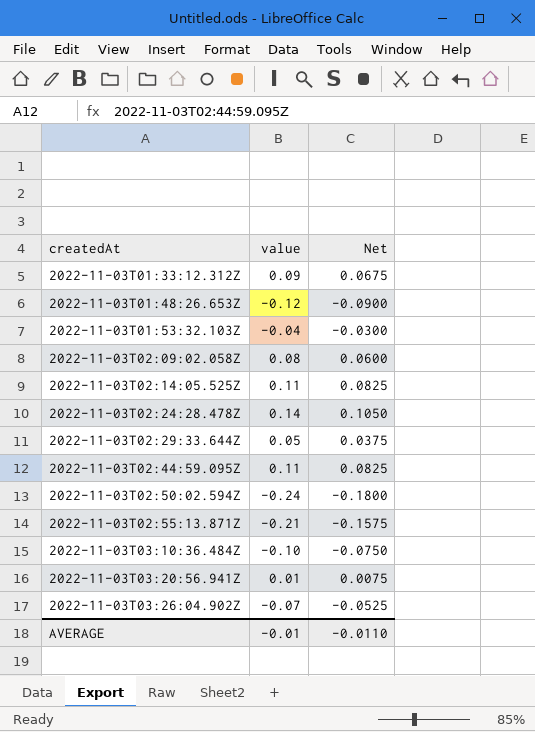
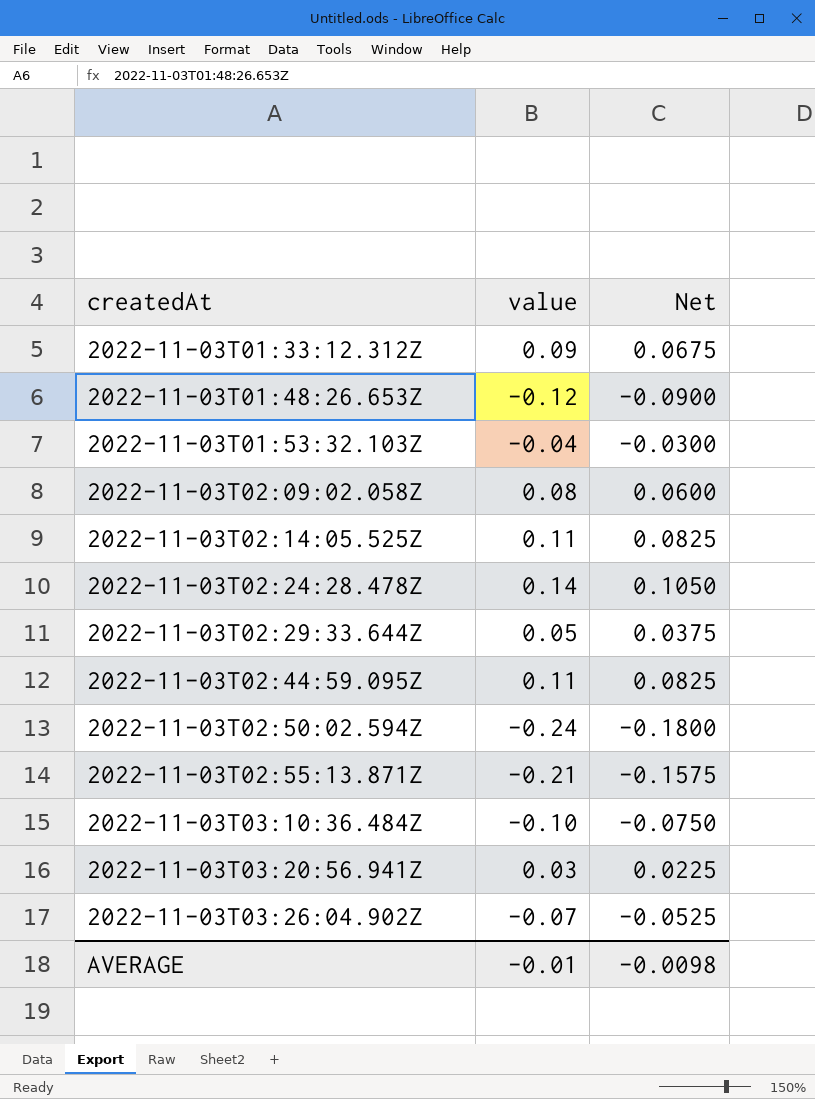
2022-11-03T03:20:56.941Z | value: 0.01 -> 0.03
2022-11-03T03:20:56.941Z | Net: 0.0075 -> 0.0225
AVERAGE | Net: -0.0110 -> -0.0098

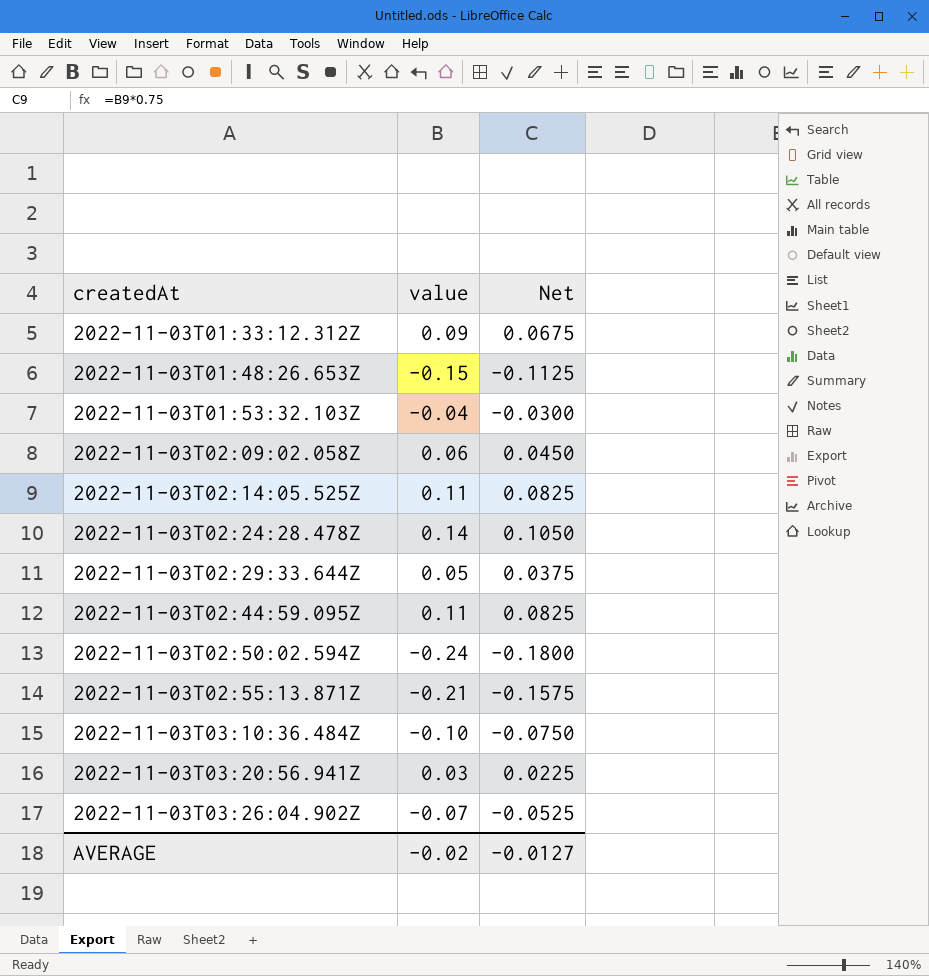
2022-11-03T01:48:26.653Z | value: -0.12 -> -0.15
2022-11-03T01:48:26.653Z | Net: -0.0900 -> -0.1125
2022-11-03T02:09:02.058Z | value: 0.08 -> 0.06
2022-11-03T02:09:02.058Z | Net: 0.0600 -> 0.0450
AVERAGE | value: -0.01 -> -0.02
AVERAGE | Net: -0.0098 -> -0.0127

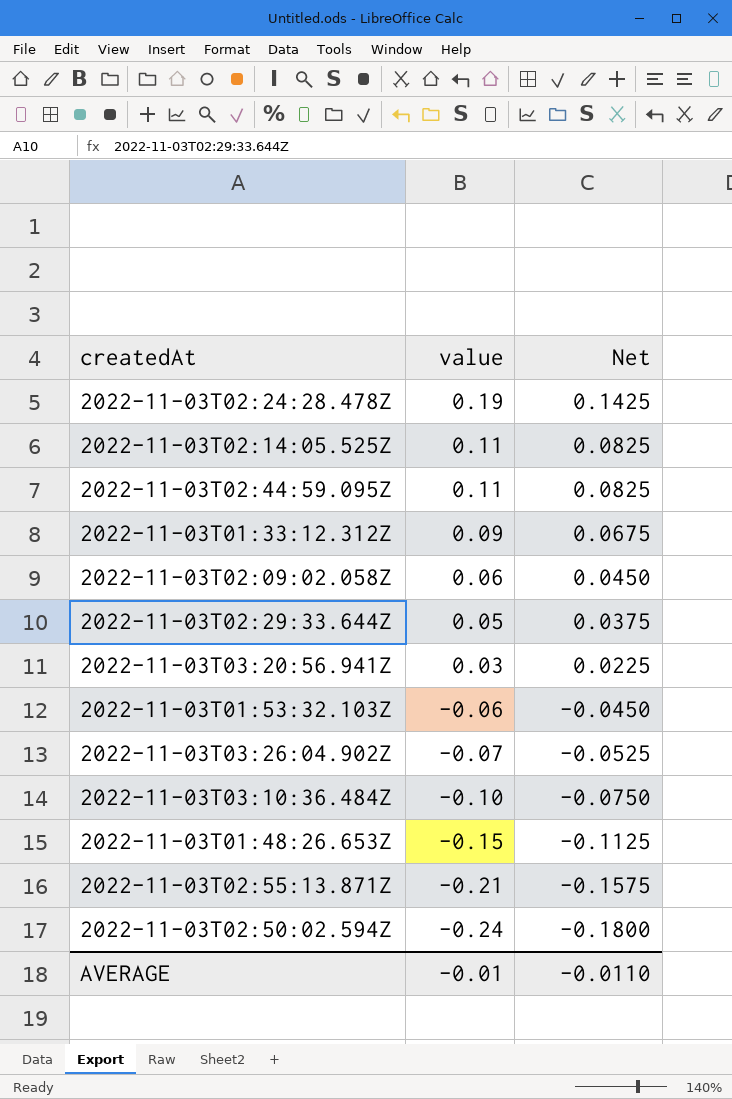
row order: createdAt ascending -> value descending
2022-11-03T02:24:28.478Z | value: 0.14 -> 0.19
2022-11-03T02:24:28.478Z | Net: 0.1050 -> 0.1425
2022-11-03T01:53:32.103Z | value: -0.04 -> -0.06
2022-11-03T01:53:32.103Z | Net: -0.0300 -> -0.0450
AVERAGE | value: -0.02 -> -0.01
AVERAGE | Net: -0.0127 -> -0.0110

